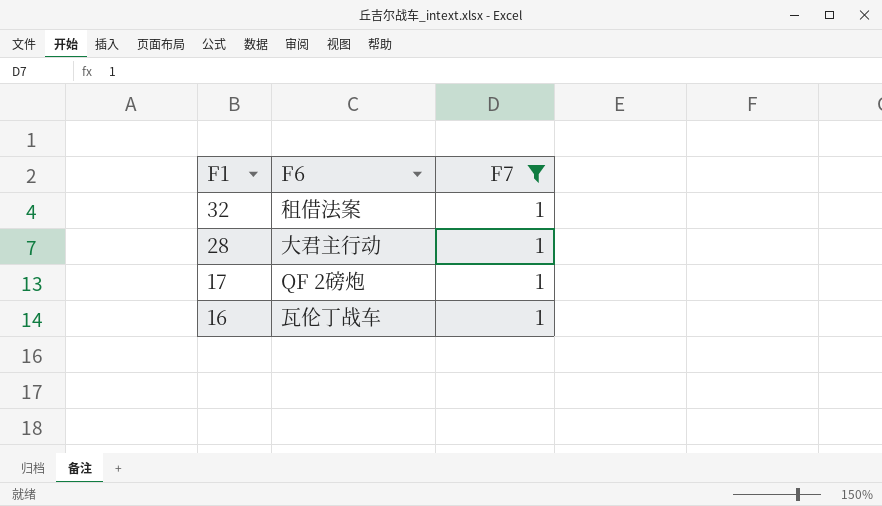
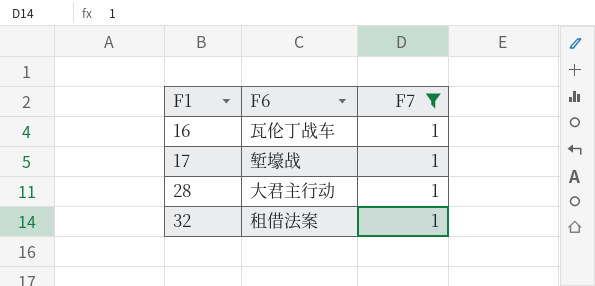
row order: F1 descending -> F1 ascending
17 | F6: QF 2磅炮 -> 堑壕战

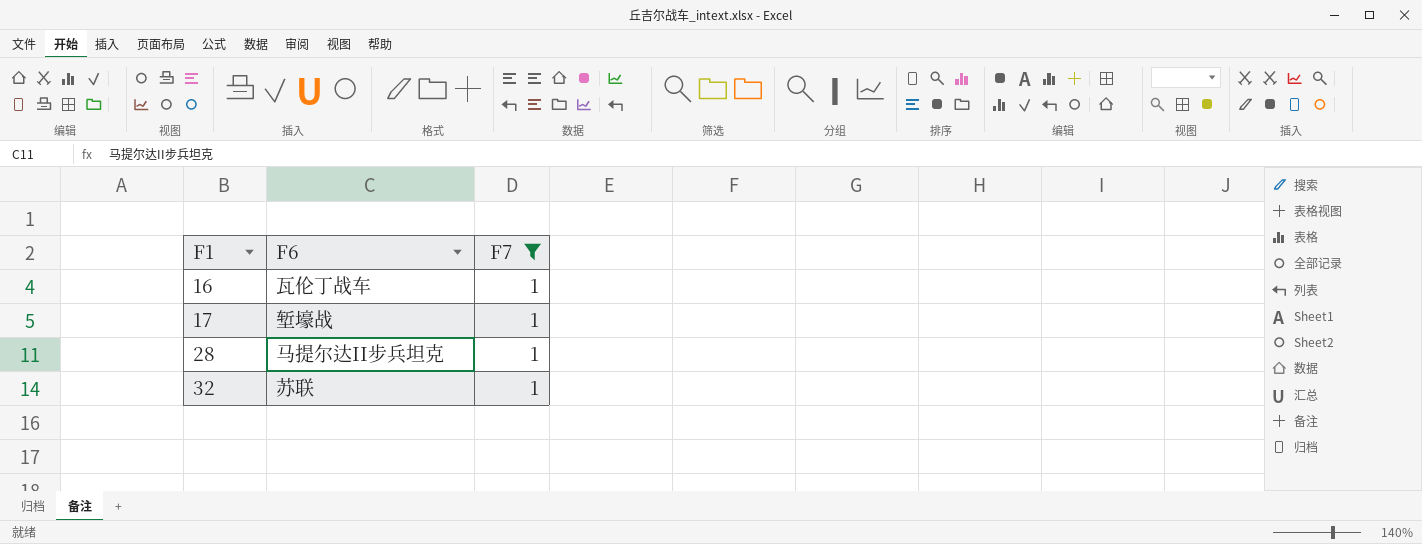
28 | F6: 大君主行动 -> 马提尔达II步兵坦克
32 | F6: 租借法案 -> 苏联

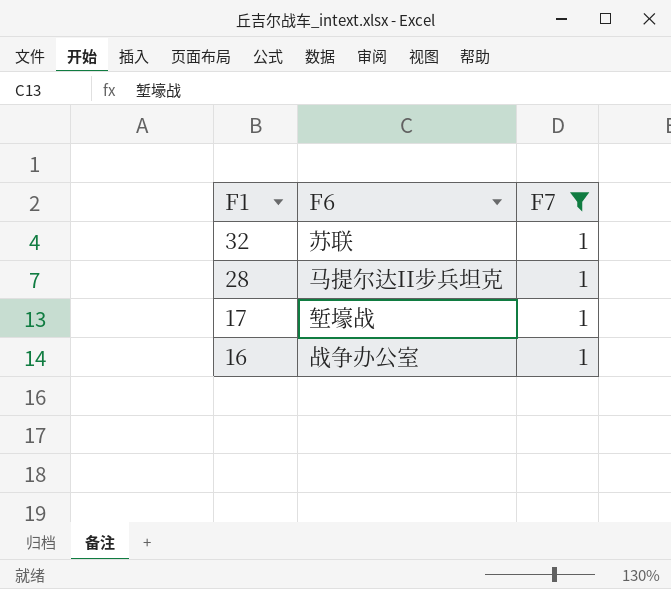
row order: F1 ascending -> F1 descending
16 | F6: 瓦伦丁战车 -> 战争办公室

